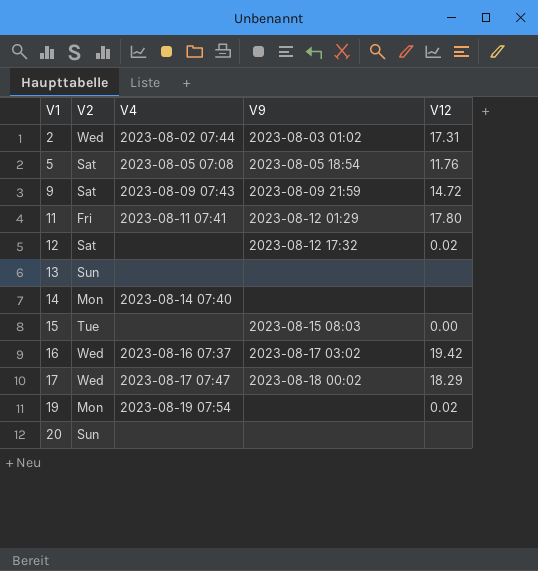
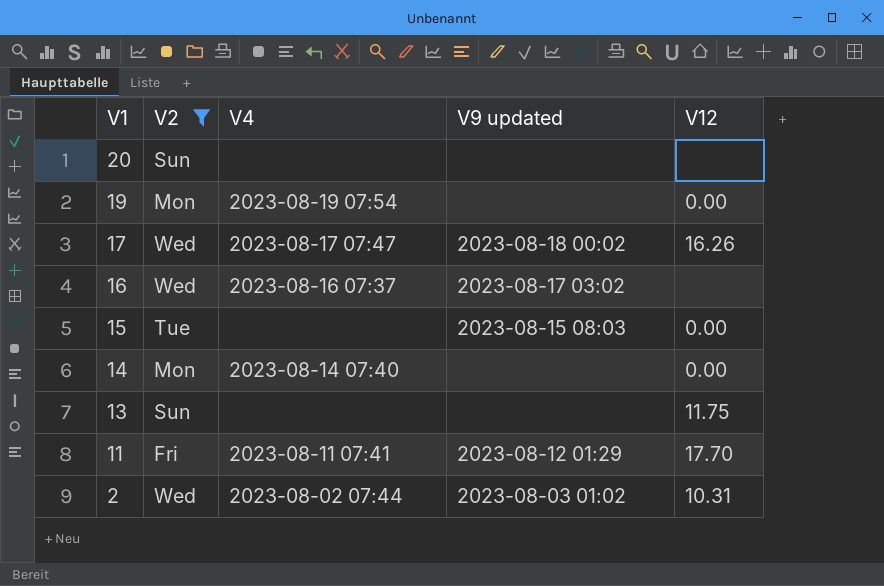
filter: none -> V2 != Sat
row order: V1 ascending -> V1 descending
column name: V9 -> V9 updated
19 | V12: 0.02 -> 0.00
17 | V12: 18.29 -> 16.26
16 | V12: 19.42 -> none
14 | V12: none -> 0.00
13 | V12: none -> 11.75
11 | V12: 17.80 -> 17.70
2 | V12: 17.31 -> 10.31

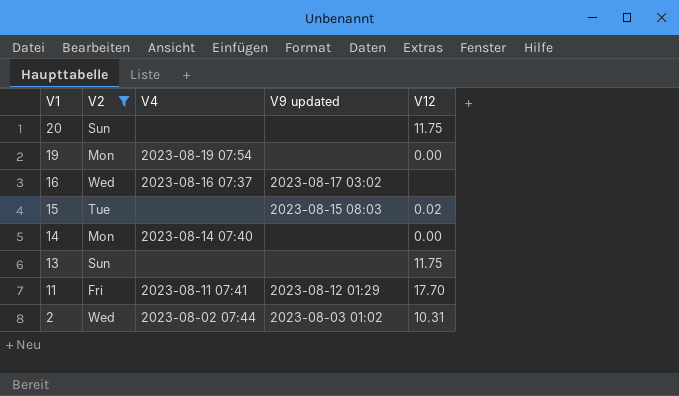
row 17: Wed | 2023-08-17 07:47 | 2023-08-18 00:02 | 16.26 -> none
20 | V12: none -> 11.75
15 | V12: 0.00 -> 0.02

